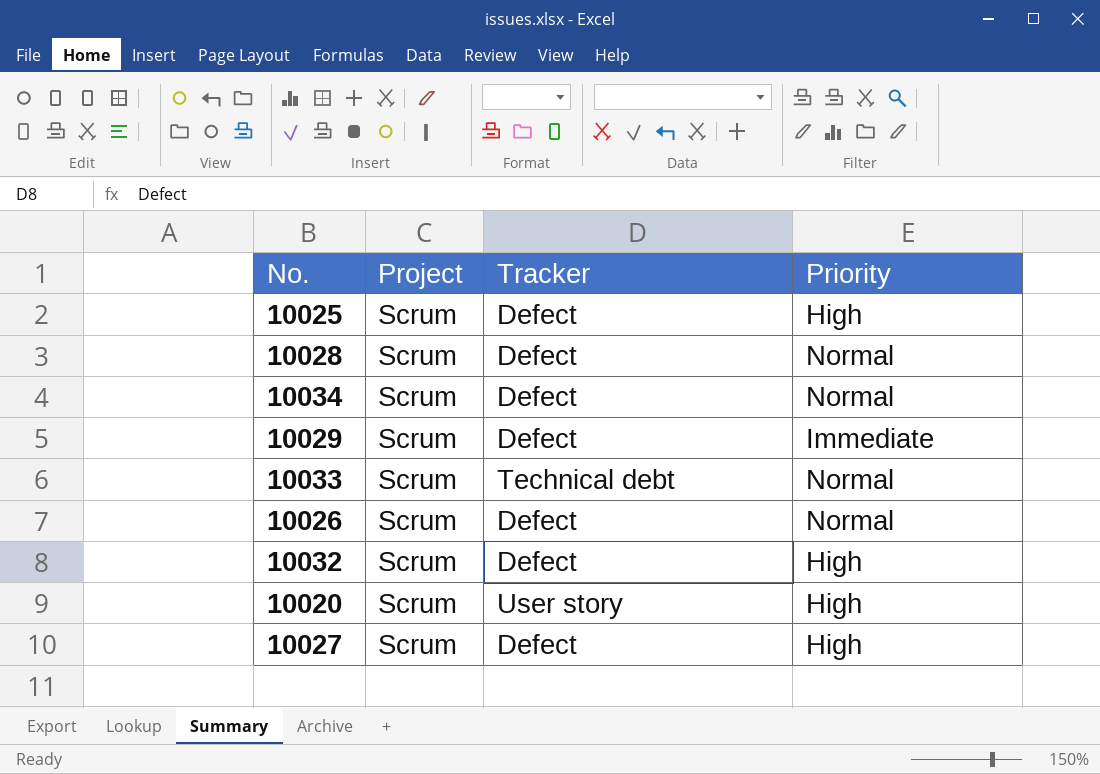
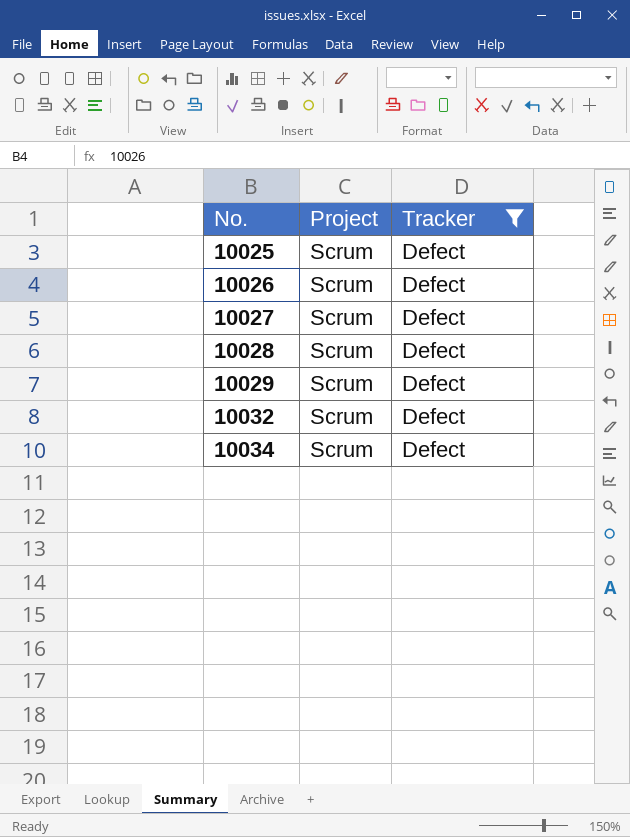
filter: none -> Tracker = Defect
row order: none -> No. ascending
column Priority | position: 4 -> none

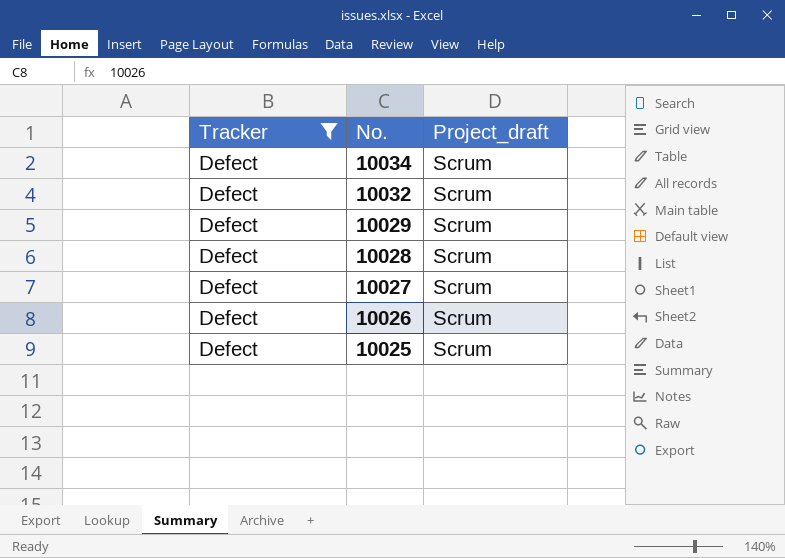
row order: No. ascending -> No. descending
column Tracker | position: 3 -> 1
column name: Project -> Project_draft

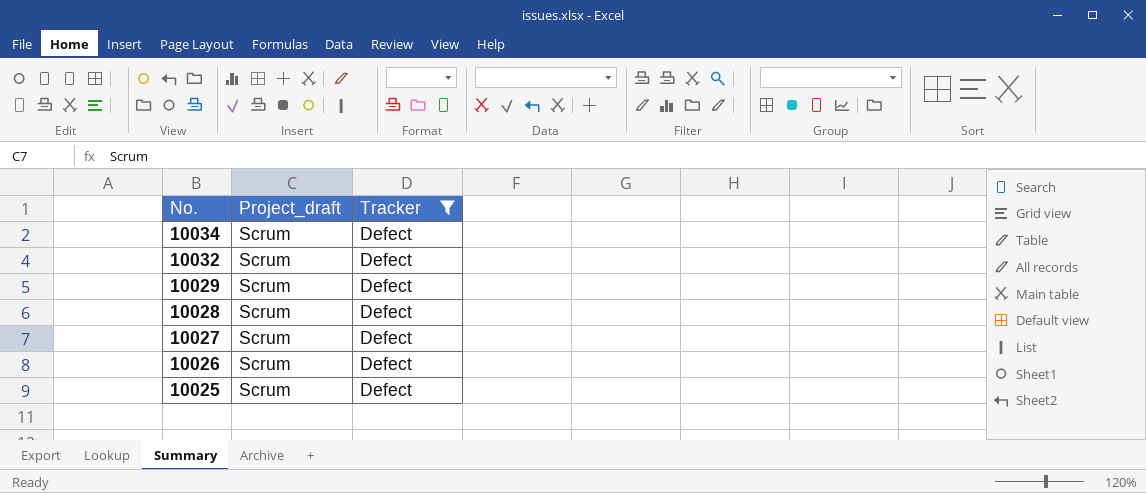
column Tracker | position: 1 -> 3

